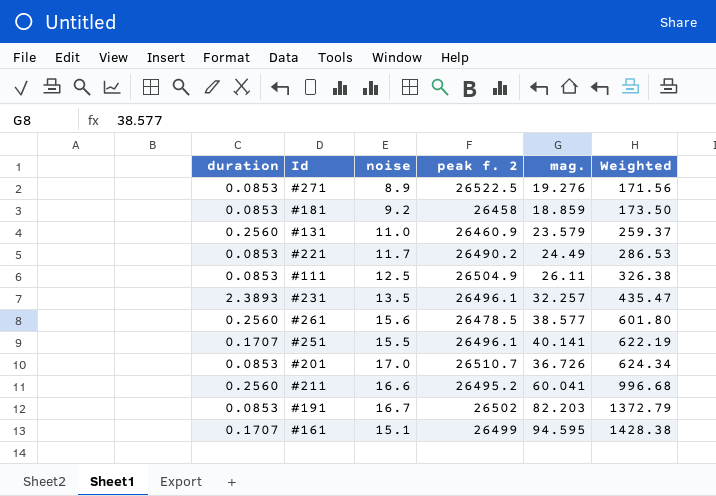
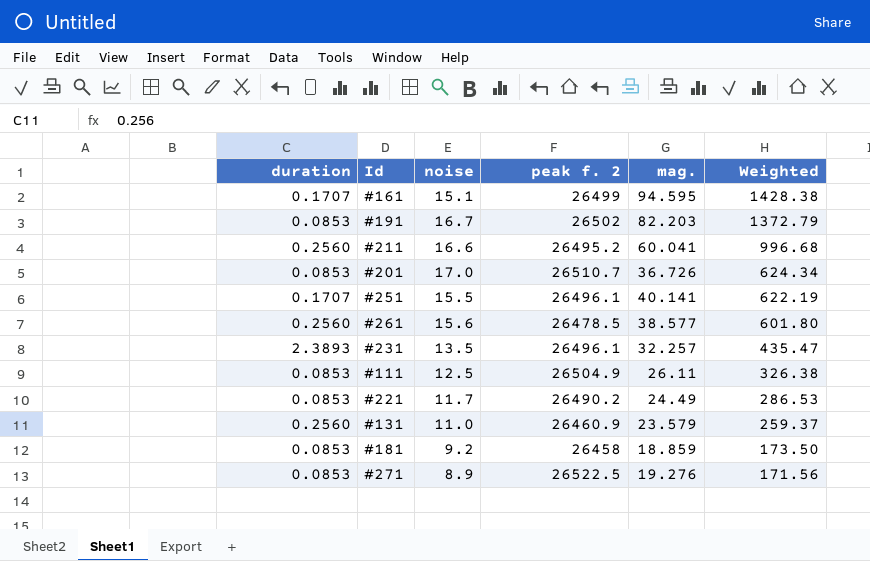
row order: Weighted ascending -> Weighted descending

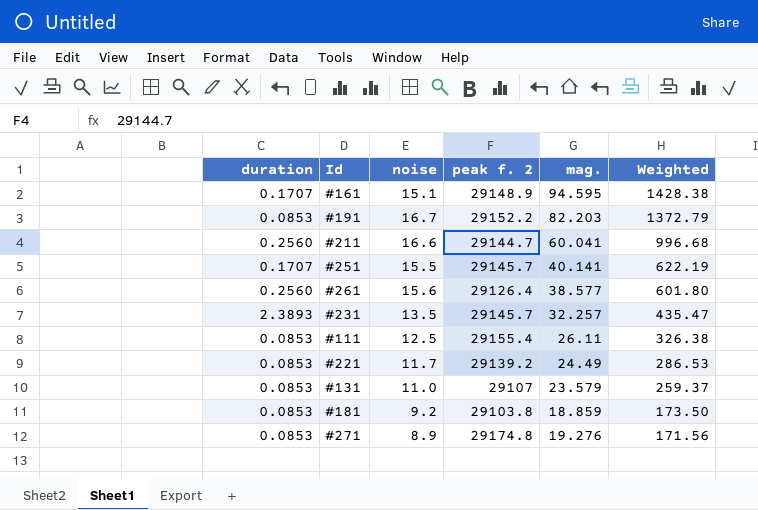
row #201: 0.0853 | 17.0 | 26510.7 | 36.726 | 624.34 -> none
#161 | peak f. 2: 26499 -> 29148.9
#191 | peak f. 2: 26502 -> 29152.2
#211 | peak f. 2: 26495.2 -> 29144.7
#251 | peak f. 2: 26496.1 -> 29145.7
#261 | peak f. 2: 26478.5 -> 29126.4
#231 | peak f. 2: 26496.1 -> 29145.7
#111 | peak f. 2: 26504.9 -> 29155.4
#221 | peak f. 2: 26490.2 -> 29139.2
#131 | duration: 0.2560 -> 0.0853
#131 | peak f. 2: 26460.9 -> 29107
#181 | peak f. 2: 26458 -> 29103.8
#271 | peak f. 2: 26522.5 -> 29174.8

